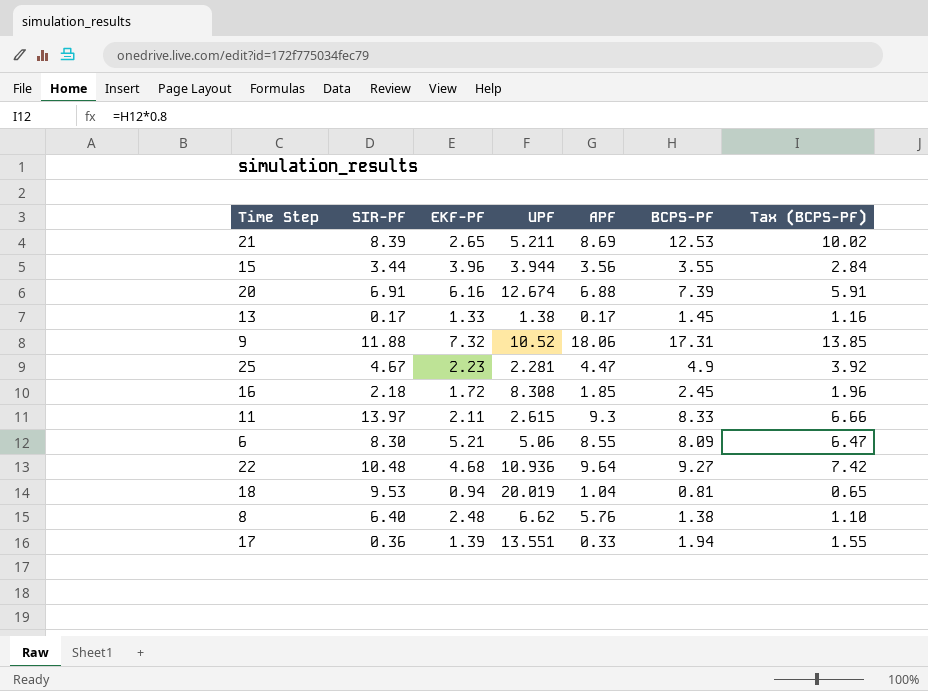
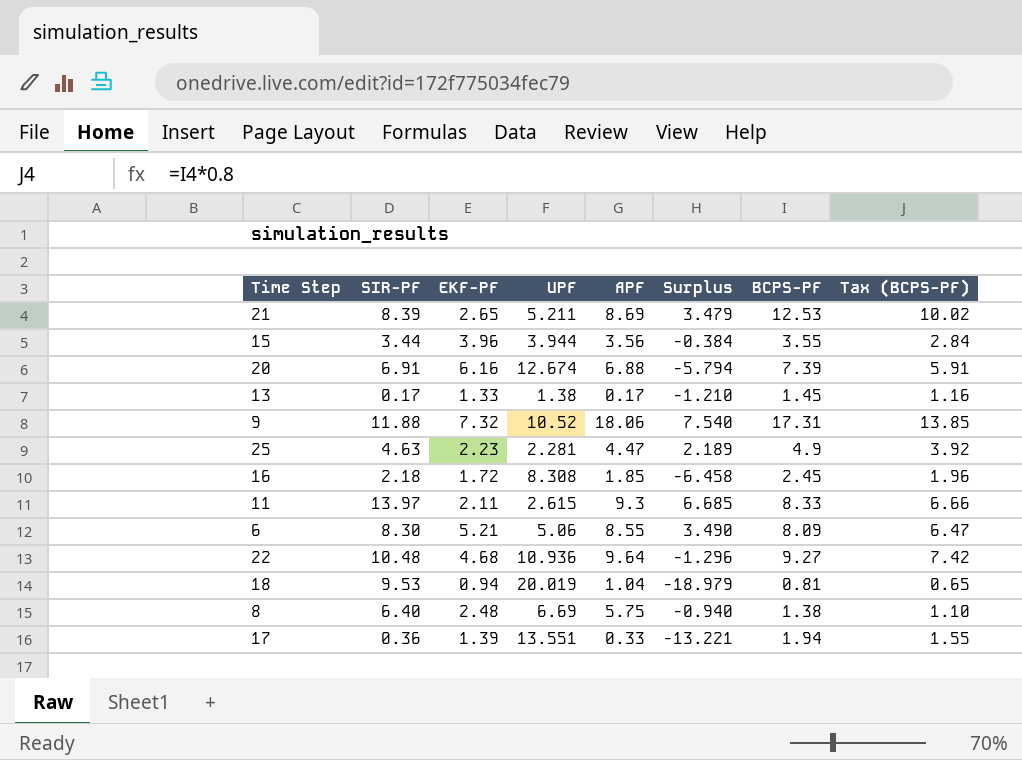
column Surplus | formula: none -> [APF] - [UPF]
25 | SIR-PF: 4.67 -> 4.63
8 | UPF: 6.62 -> 6.69
8 | APF: 5.76 -> 5.75

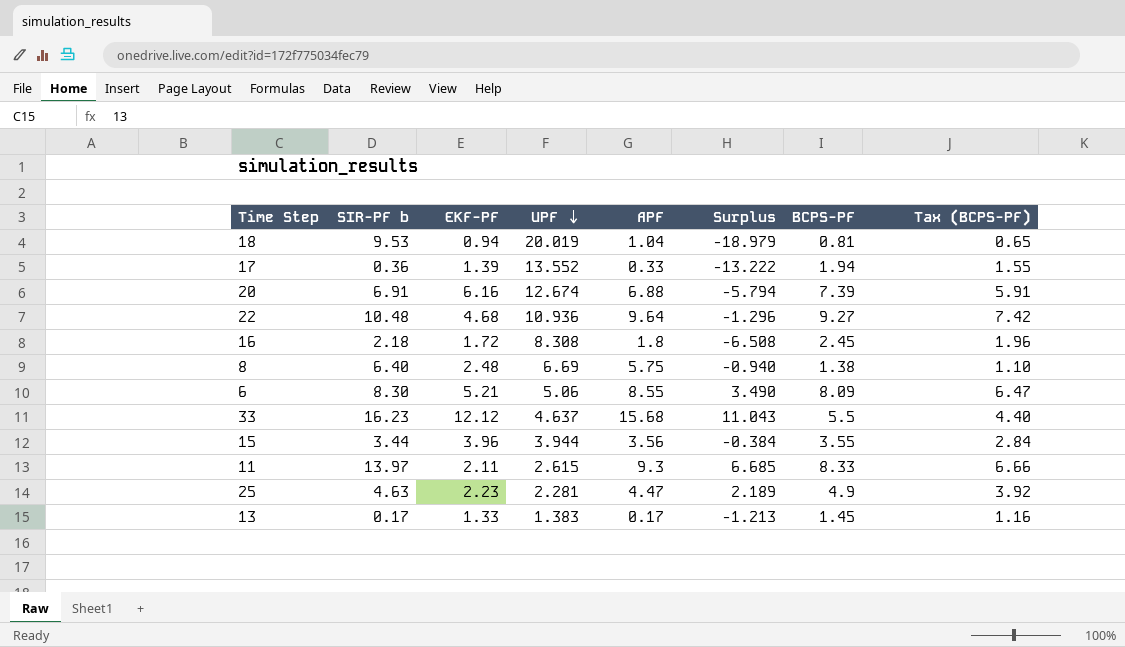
row order: none -> UPF descending
column name: SIR-PF -> SIR-PF b
row 21: 8.39 | 2.65 | 5.211 | 8.69 | 3.479 | 12.53 | 10.02 -> none
row 9: 11.88 | 7.32 | 10.52 | 18.06 | 7.540 | 17.31 | 13.85 -> none
17 | UPF: 13.551 -> 13.552
17 | Surplus: -13.221 -> -13.222
16 | APF: 1.85 -> 1.8
16 | Surplus: -6.458 -> -6.508
row 33: none -> 16.23 | 12.12 | 4.637 | 15.68 | 11.043 | 5.5 | 4.40
13 | UPF: 1.38 -> 1.383
13 | Surplus: -1.210 -> -1.213

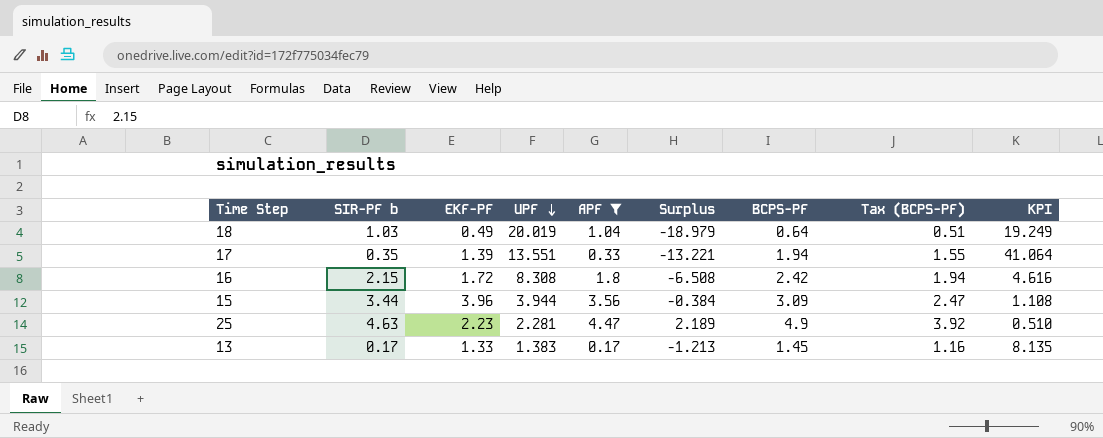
filter: none -> APF <= 4.47
column KPI | formula: none -> [UPF] / [APF]
18 | SIR-PF b: 9.53 -> 1.03
18 | EKF-PF: 0.94 -> 0.49
18 | BCPS-PF: 0.81 -> 0.64
18 | Tax (BCPS-PF): 0.65 -> 0.51
17 | SIR-PF b: 0.36 -> 0.35
17 | UPF: 13.552 -> 13.551
17 | Surplus: -13.222 -> -13.221
16 | SIR-PF b: 2.18 -> 2.15
16 | BCPS-PF: 2.45 -> 2.42
16 | Tax (BCPS-PF): 1.96 -> 1.94
15 | BCPS-PF: 3.55 -> 3.09
15 | Tax (BCPS-PF): 2.84 -> 2.47

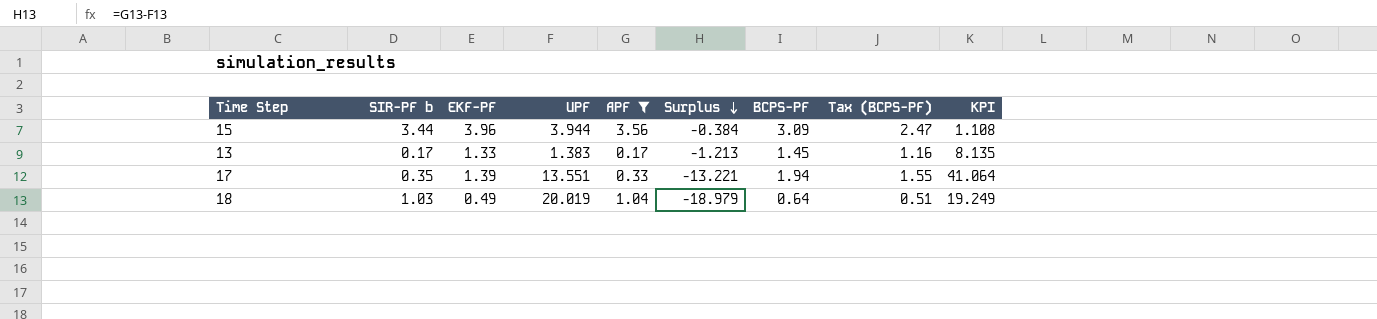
row order: UPF descending -> Surplus descending
row 16: 2.15 | 1.72 | 8.308 | 1.8 | -6.508 | 2.42 | 1.94 | 4.616 -> none
row 25: 4.63 | 2.23 | 2.281 | 4.47 | 2.189 | 4.9 | 3.92 | 0.510 -> none

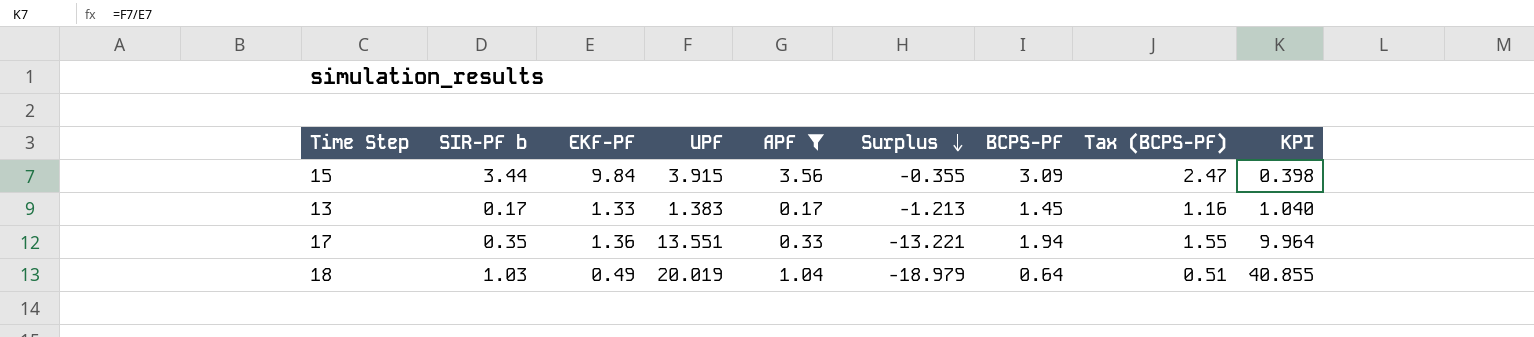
column KPI | formula: [UPF] / [APF] -> [UPF] / [EKF-PF]
15 | EKF-PF: 3.96 -> 9.84
15 | UPF: 3.944 -> 3.915
15 | Surplus: -0.384 -> -0.355
17 | EKF-PF: 1.39 -> 1.36

